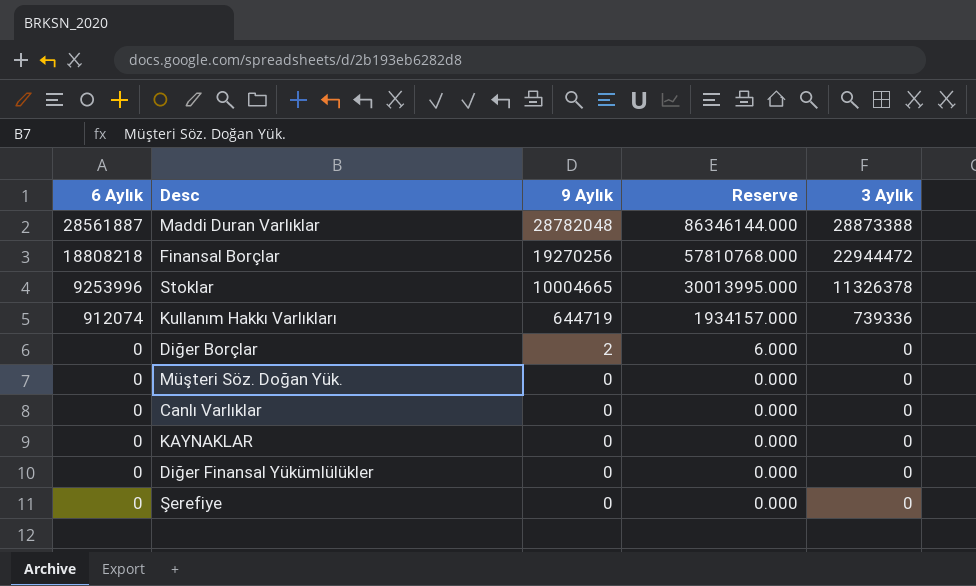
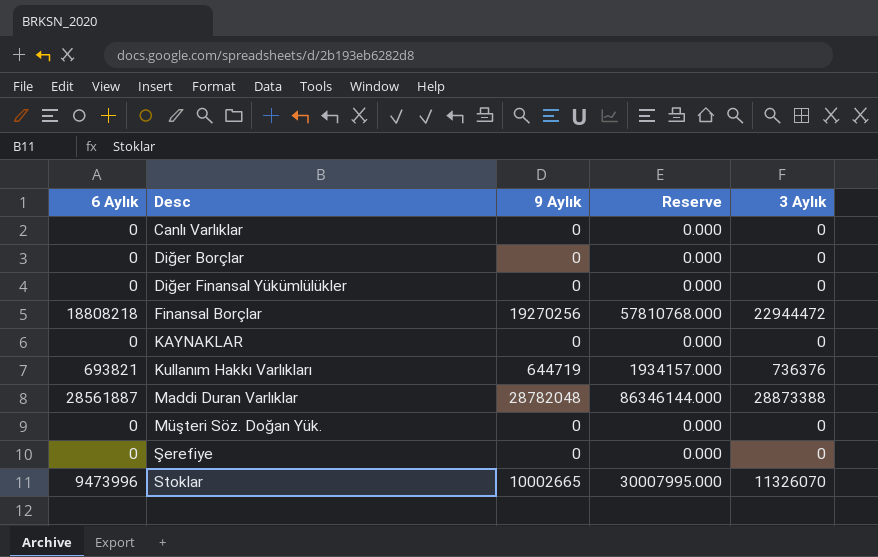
row order: 6 Aylık descending -> Desc ascending
Diğer Borçlar | 9 Aylık: 2 -> 0
Diğer Borçlar | Reserve: 6.000 -> 0.000
Kullanım Hakkı Varlıkları | 6 Aylık: 912074 -> 693821
Kullanım Hakkı Varlıkları | 3 Aylık: 739336 -> 736376
Stoklar | 6 Aylık: 9253996 -> 9473996
Stoklar | 9 Aylık: 10004665 -> 10002665
Stoklar | Reserve: 30013995.000 -> 30007995.000
Stoklar | 3 Aylık: 11326378 -> 11326070

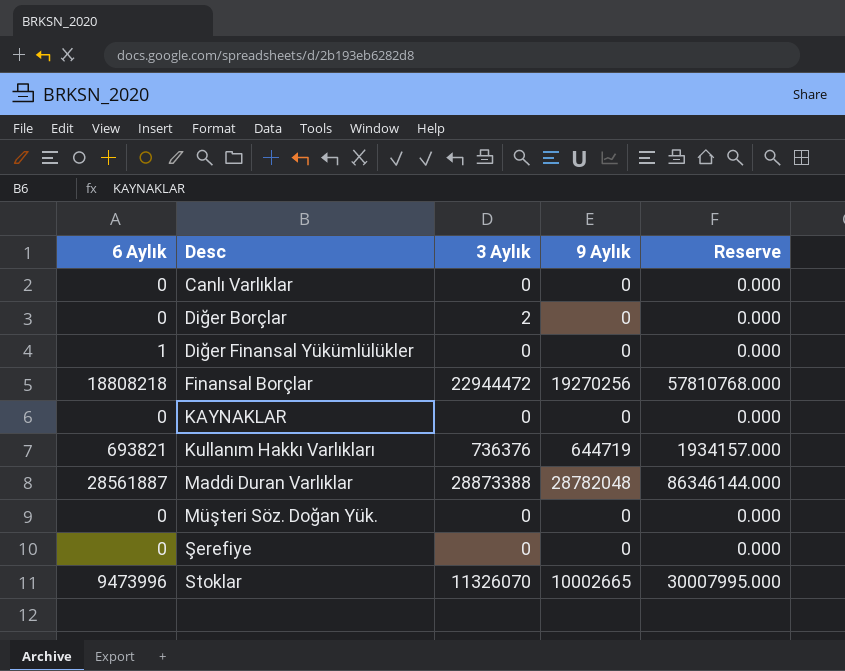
column 3 Aylık | position: 5 -> 3
Diğer Borçlar | 3 Aylık: 0 -> 2
Diğer Finansal Yükümlülükler | 6 Aylık: 0 -> 1

